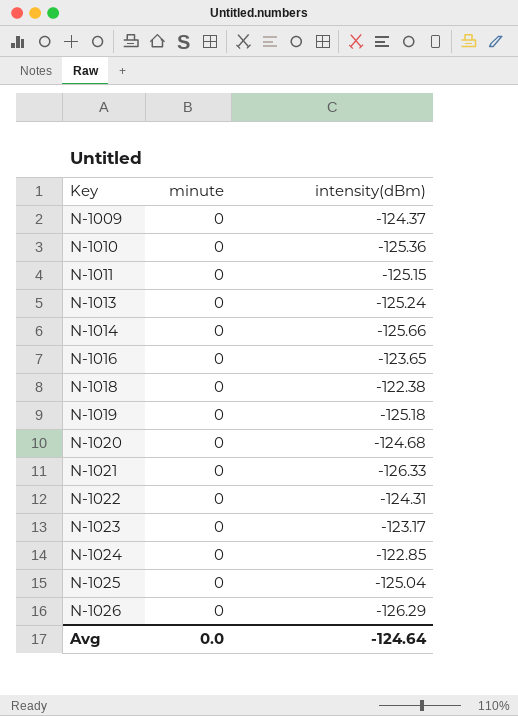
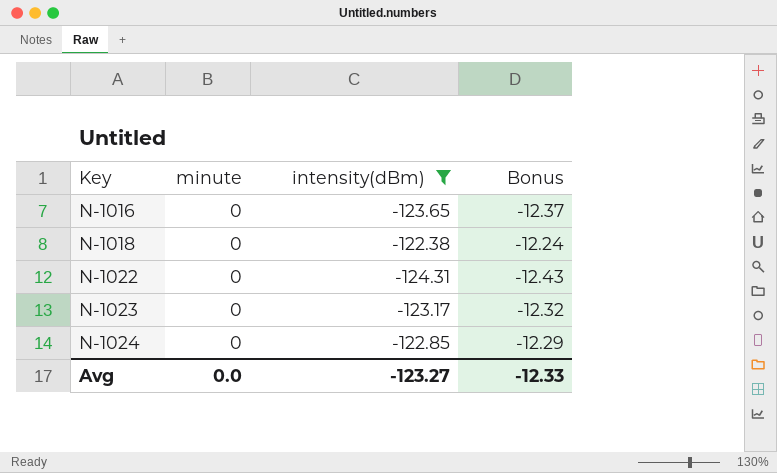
filter: none -> intensity(dBm) >= -124.31
column Bonus | formula: none -> [intensity(dBm)] * 0.1
Avg | intensity(dBm): -124.64 -> -123.27

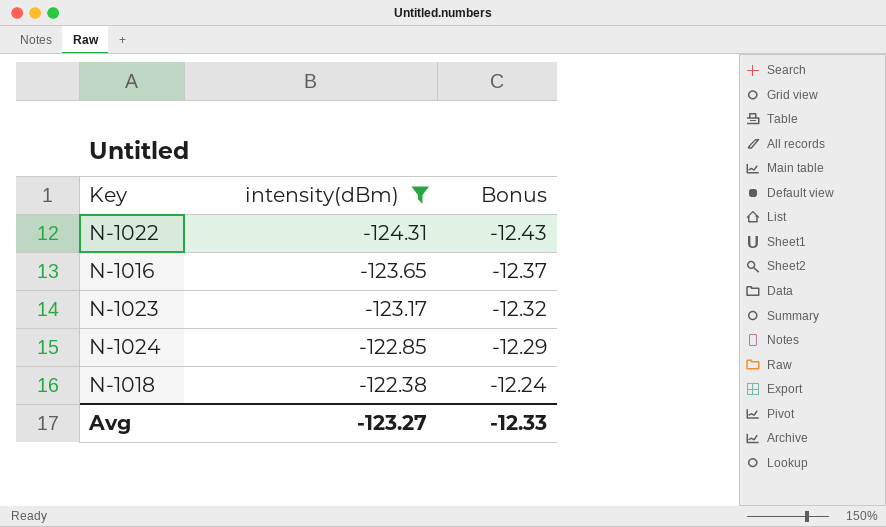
row order: Key ascending -> intensity(dBm) ascending
column minute | position: 2 -> none

